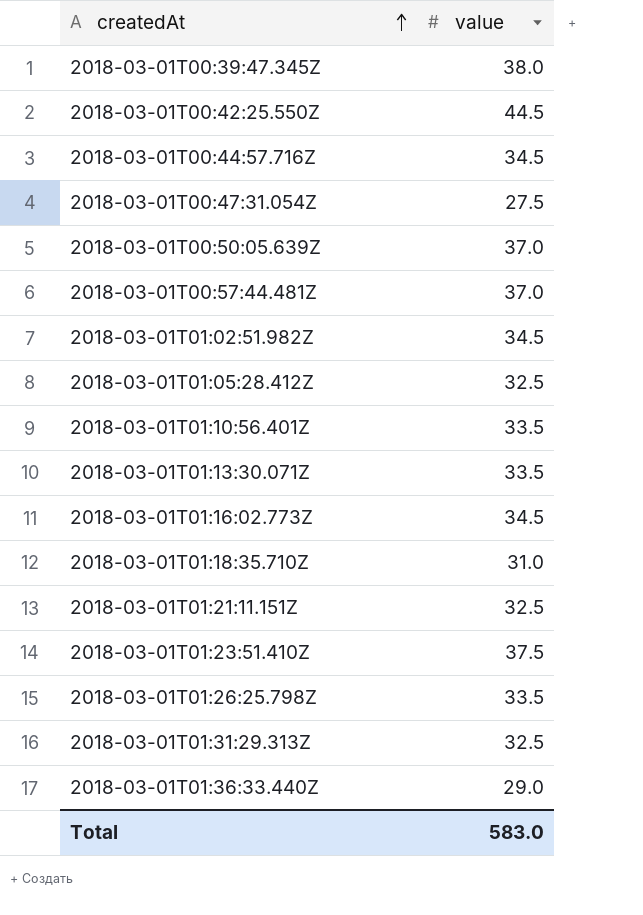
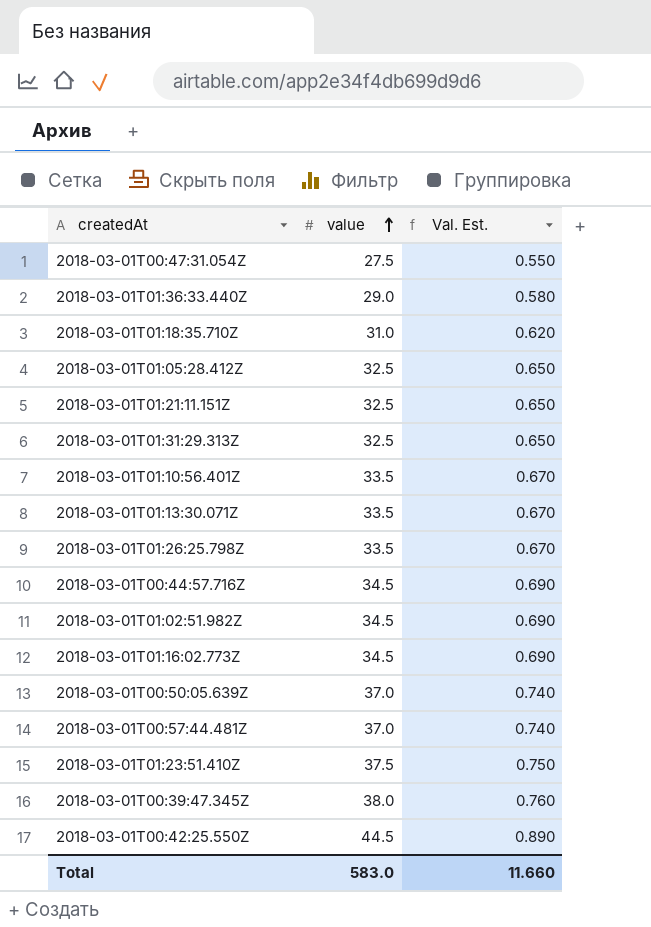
row order: createdAt ascending -> value ascending
column Val. Est. | formula: none -> [value] * 0.02

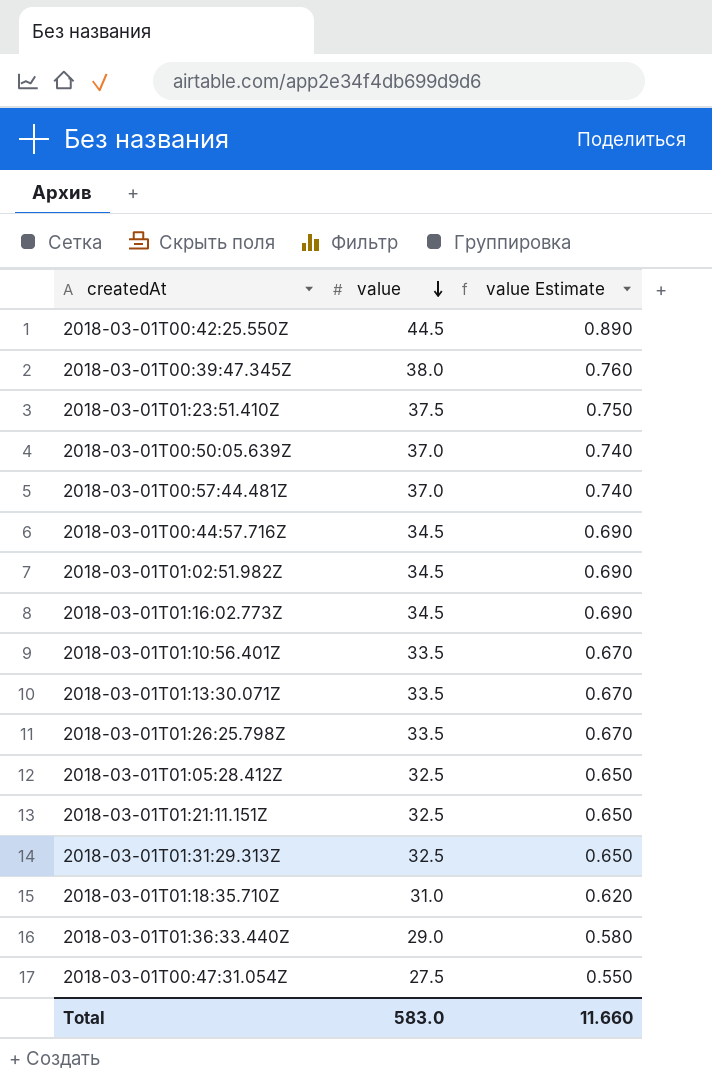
row order: value ascending -> value descending
column name: Val. Est. -> value Estimate

